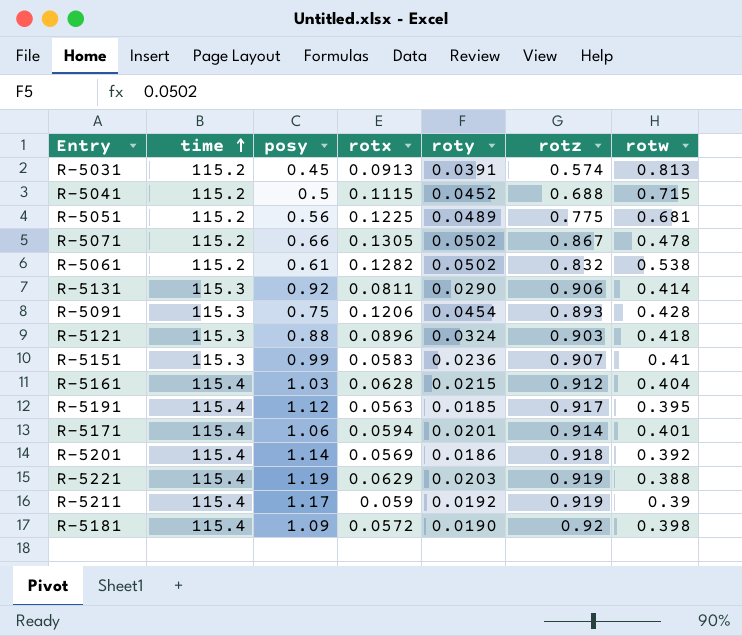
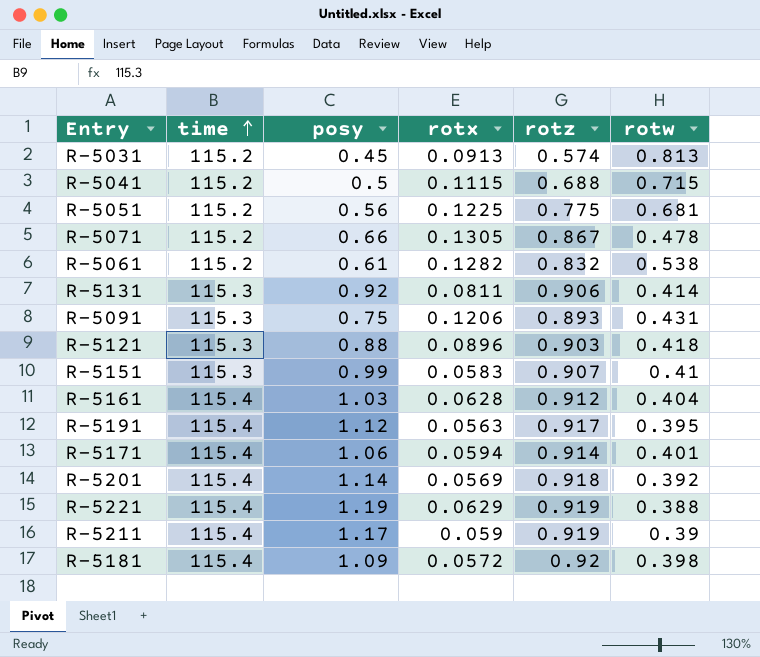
column roty | position: 5 -> none
R-5091 | rotw: 0.428 -> 0.431

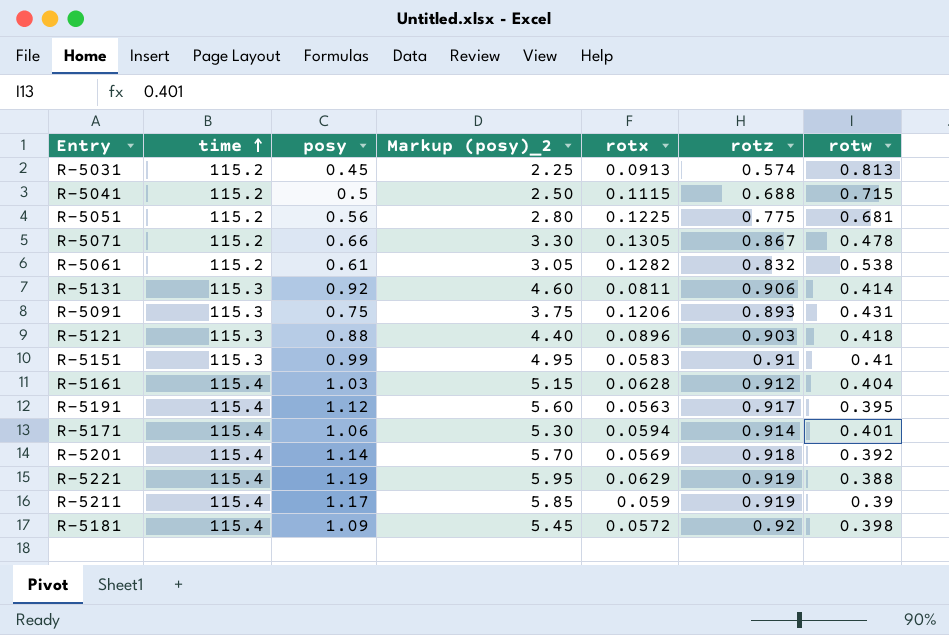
column Markup (posy)_2 | formula: none -> [posy] * 5
R-5151 | rotz: 0.907 -> 0.91

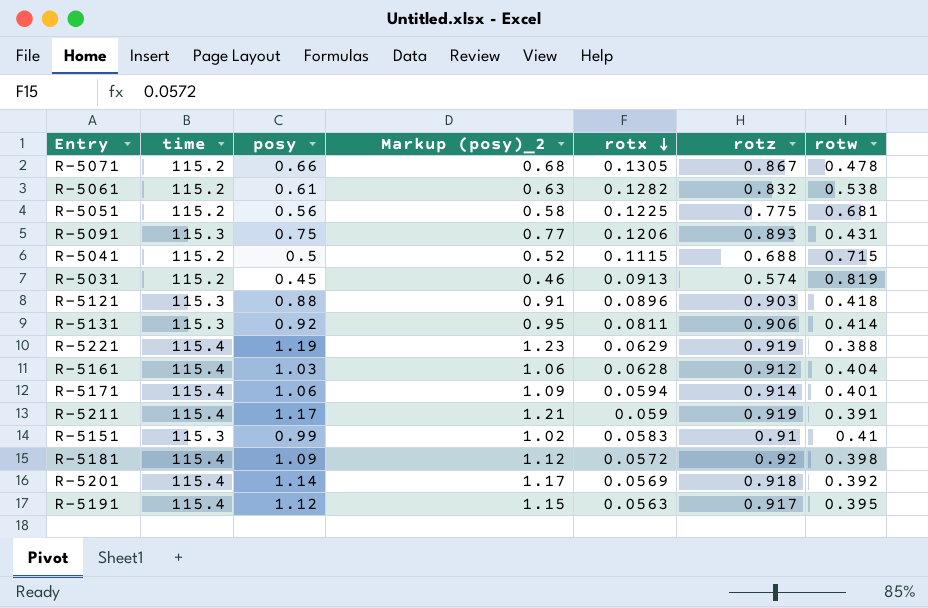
row order: time ascending -> rotx descending
column Markup (posy)_2 | formula: [posy] * 5 -> [posy] * 1.03
R-5031 | rotw: 0.813 -> 0.819
R-5211 | rotw: 0.39 -> 0.391

